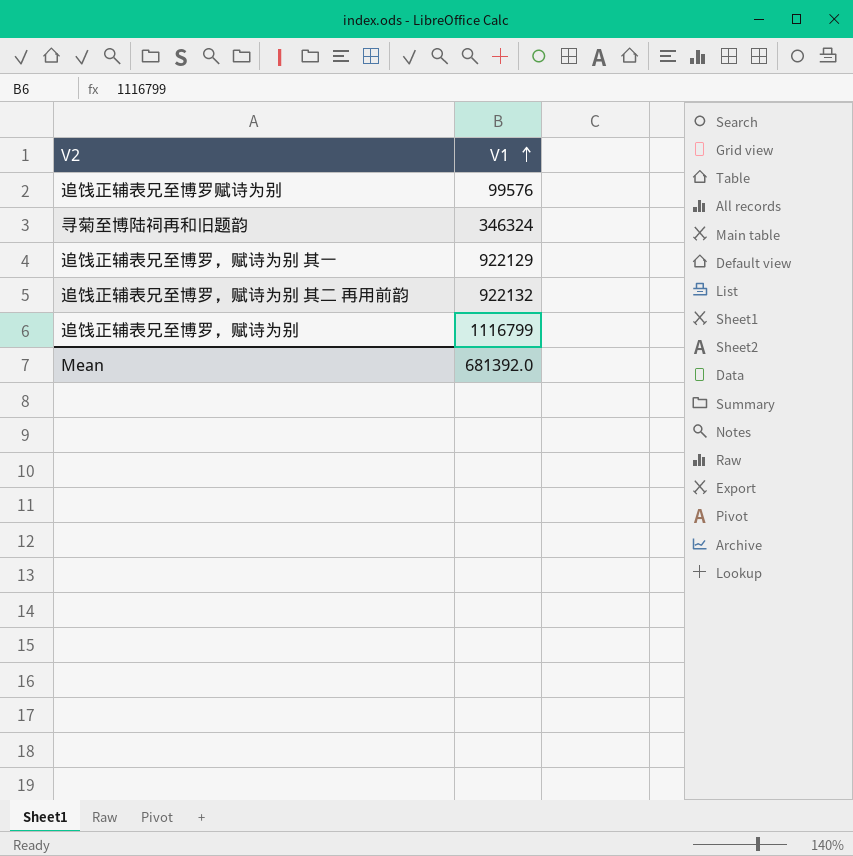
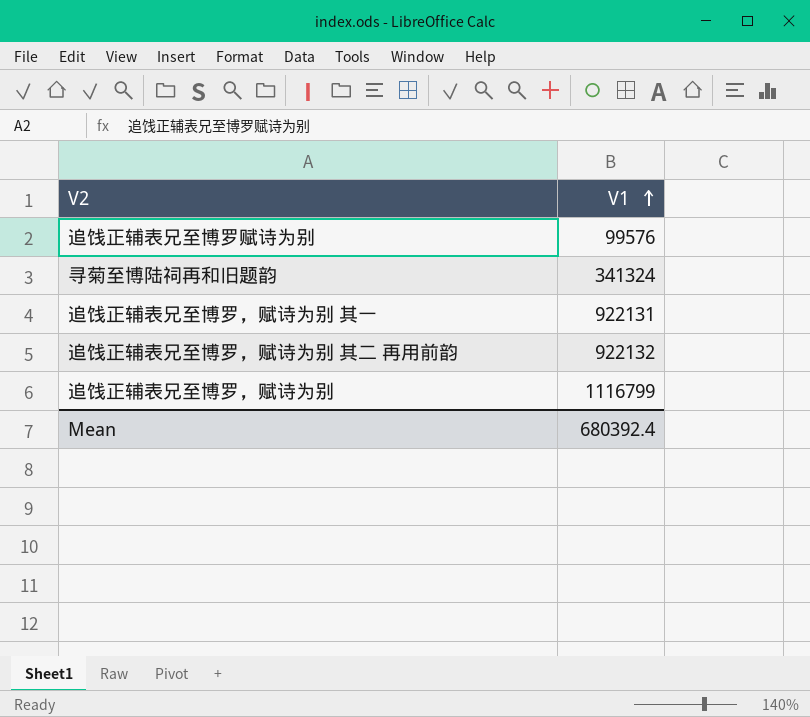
寻菊至博陆祠再和旧题韵 | V1: 346324 -> 341324
追饯正辅表兄至博罗，赋诗为别 其一 | V1: 922129 -> 922131
Mean | V1: 681392.0 -> 680392.4

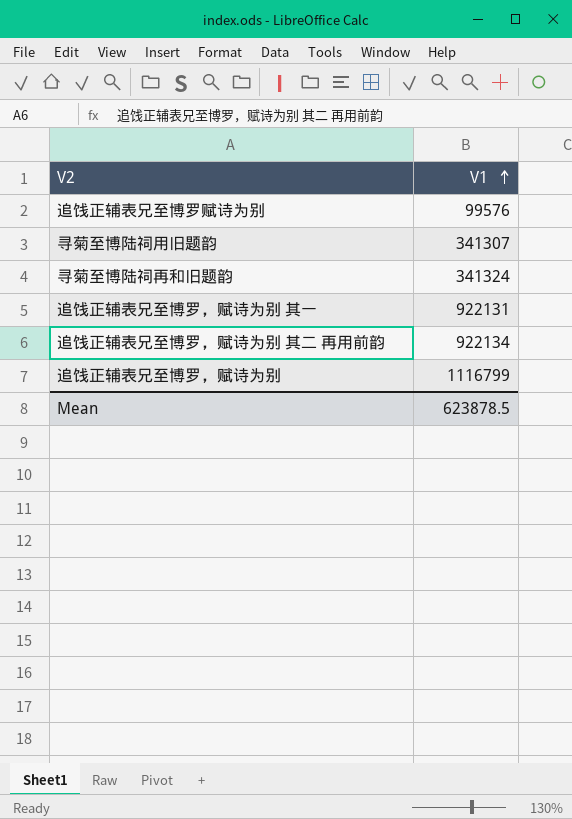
row 寻菊至博陆祠用旧题韵: none -> 341307
追饯正辅表兄至博罗，赋诗为别 其二 再用前韵 | V1: 922132 -> 922134
Mean | V1: 680392.4 -> 623878.5

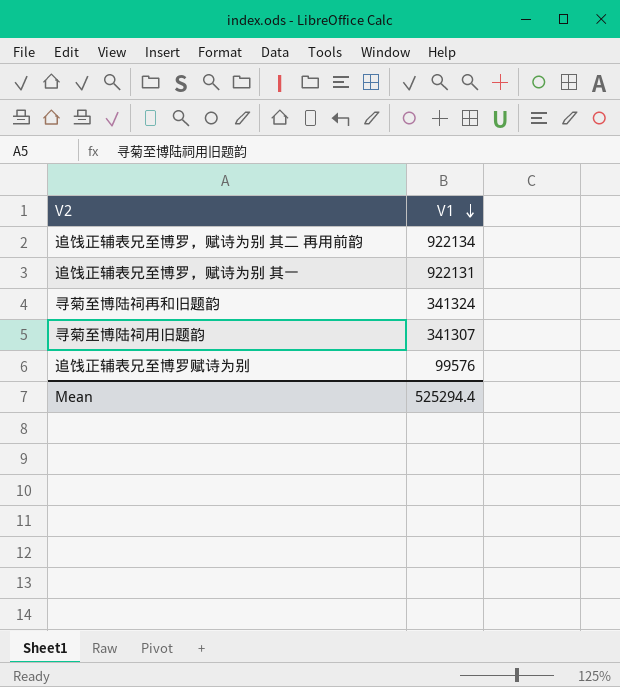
row order: V1 ascending -> V1 descending
row 追饯正辅表兄至博罗，赋诗为别: 1116799 -> none
Mean | V1: 623878.5 -> 525294.4

